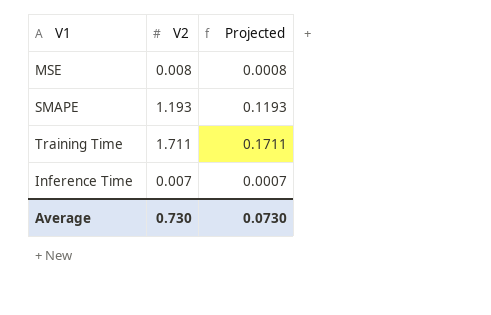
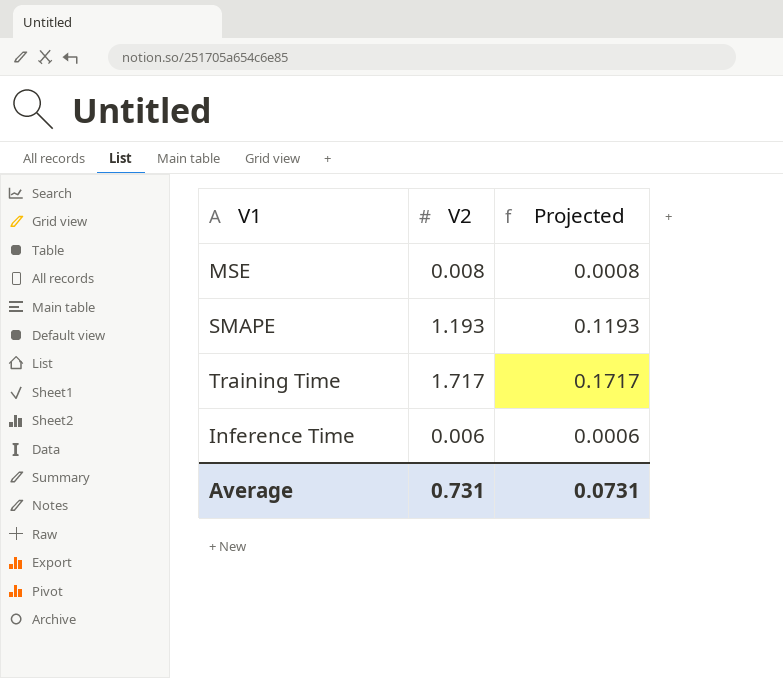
Training Time | V2: 1.711 -> 1.717
Training Time | Projected: 0.1711 -> 0.1717
Inference Time | V2: 0.007 -> 0.006
Inference Time | Projected: 0.0007 -> 0.0006
Average | V2: 0.730 -> 0.731
Average | Projected: 0.0730 -> 0.0731

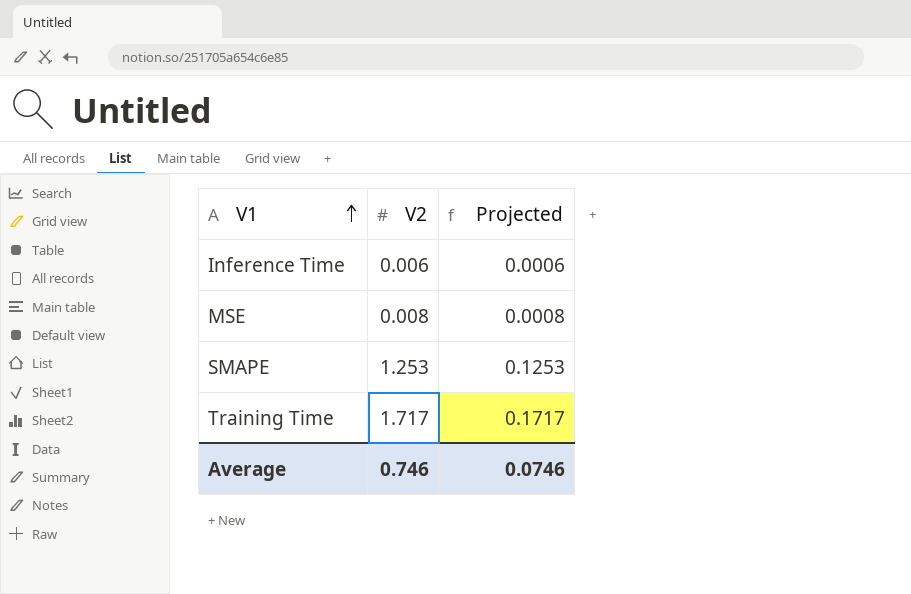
row order: none -> V1 ascending
SMAPE | V2: 1.193 -> 1.253
SMAPE | Projected: 0.1193 -> 0.1253
Average | V2: 0.731 -> 0.746
Average | Projected: 0.0731 -> 0.0746

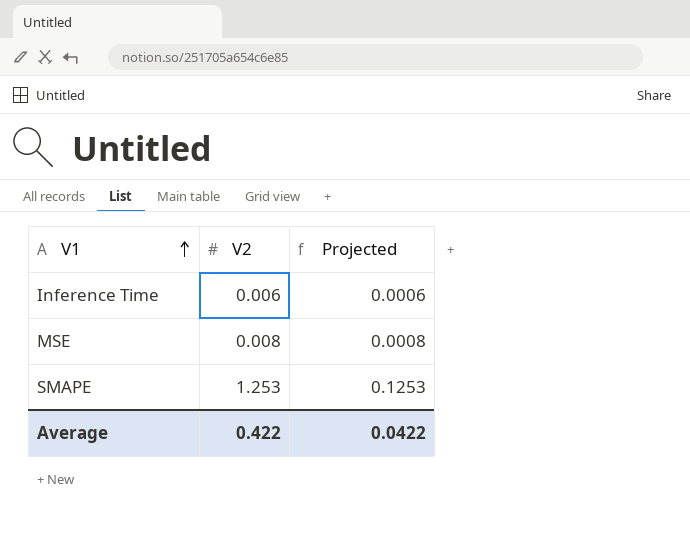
row Training Time: 1.717 | 0.1717 -> none
Average | V2: 0.746 -> 0.422
Average | Projected: 0.0746 -> 0.0422

